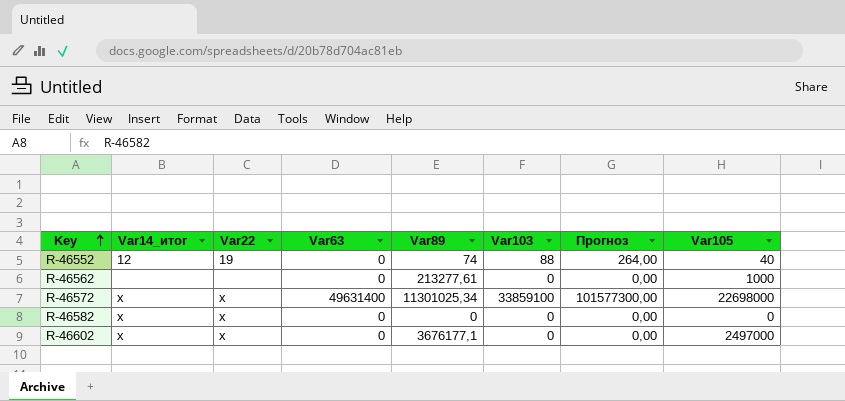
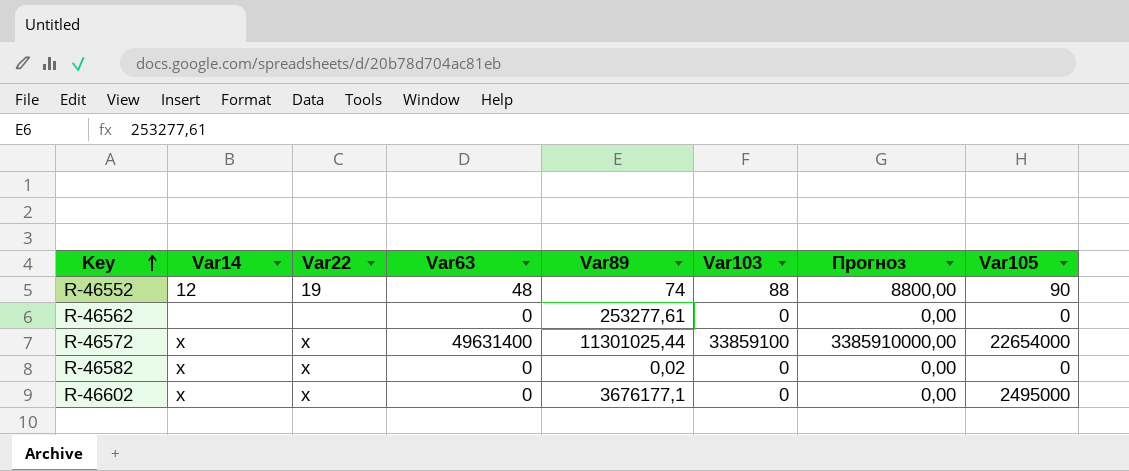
column name: Var14_итог -> Var14
column Прогноз | formula: [Var103] * 3 -> [Var103] * 100
R-46552 | Var63: 0 -> 48
R-46552 | Var105: 40 -> 90
R-46562 | Var89: 213277,61 -> 253277,61
R-46562 | Var105: 1000 -> 0
R-46572 | Var89: 11301025,34 -> 11301025,44
R-46572 | Var105: 22698000 -> 22654000
R-46582 | Var89: 0 -> 0,02
R-46602 | Var105: 2497000 -> 2495000

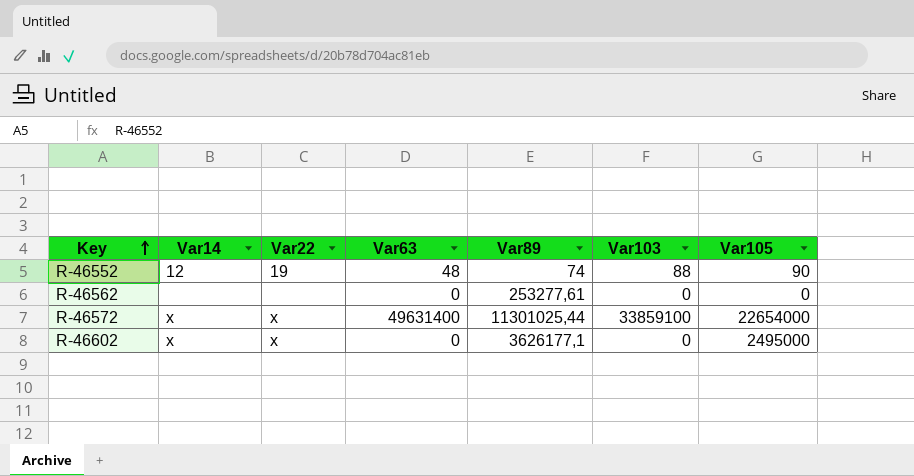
column Прогноз | formula: [Var103] * 100 -> none
row R-46582: х | х | 0 | 0,02 | 0 | 0,00 | 0 -> none
R-46602 | Var89: 3676177,1 -> 3626177,1

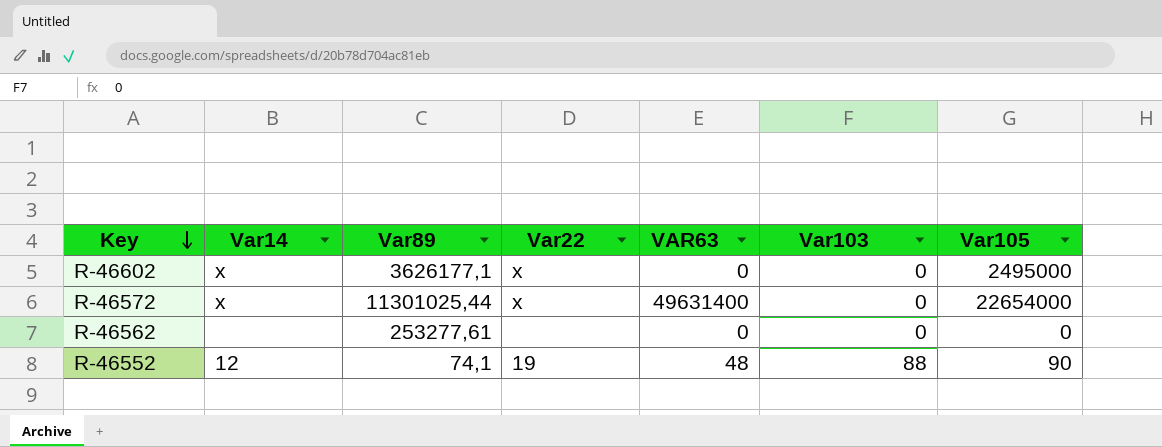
row order: Key ascending -> Key descending
column Var89 | position: 5 -> 3
column name: Var63 -> VAR63
R-46572 | Var103: 33859100 -> 0
R-46552 | Var89: 74 -> 74,1

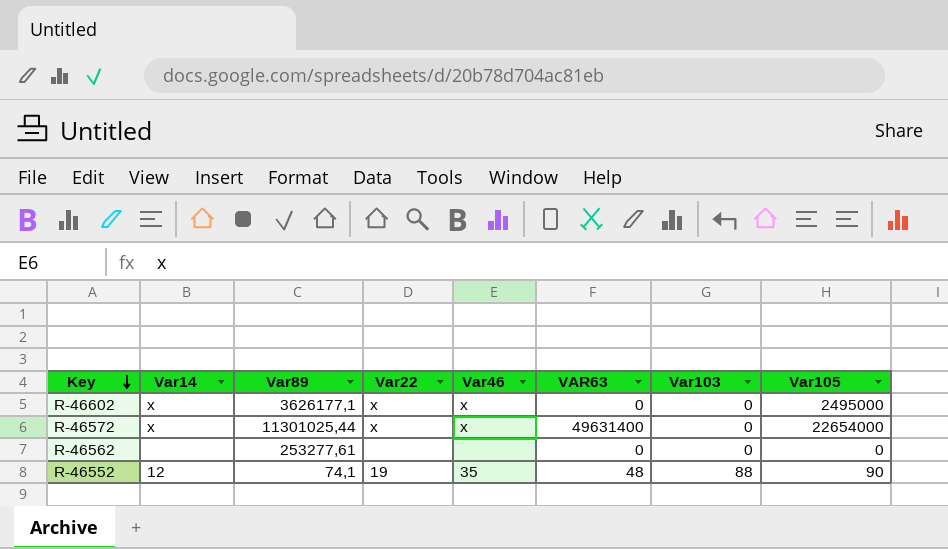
column Var46 | position: none -> 5

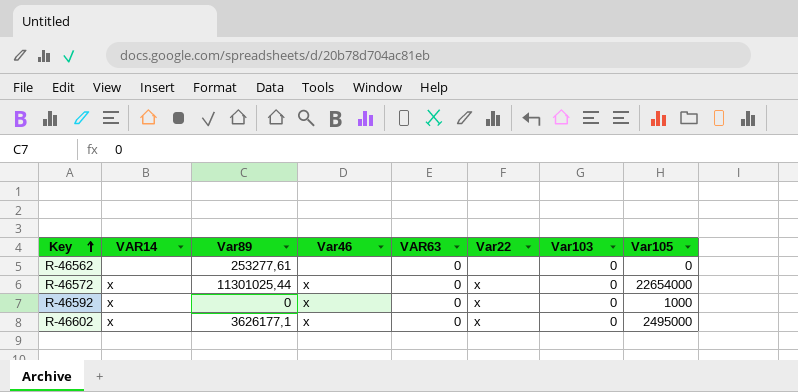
row order: Key descending -> Key ascending
column name: Var14 -> VAR14
column Var22 | position: 4 -> 6
row R-46552: 12 | 74,1 | 19 | 35 | 48 | 88 | 90 -> none
R-46572 | VAR63: 49631400 -> 0
row R-46592: none -> х | 0 | х | 0 | х | 0 | 1000

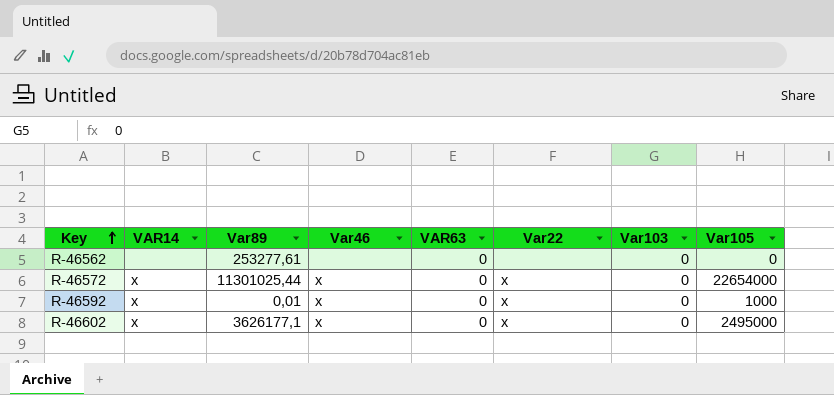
R-46592 | Var89: 0 -> 0,01

